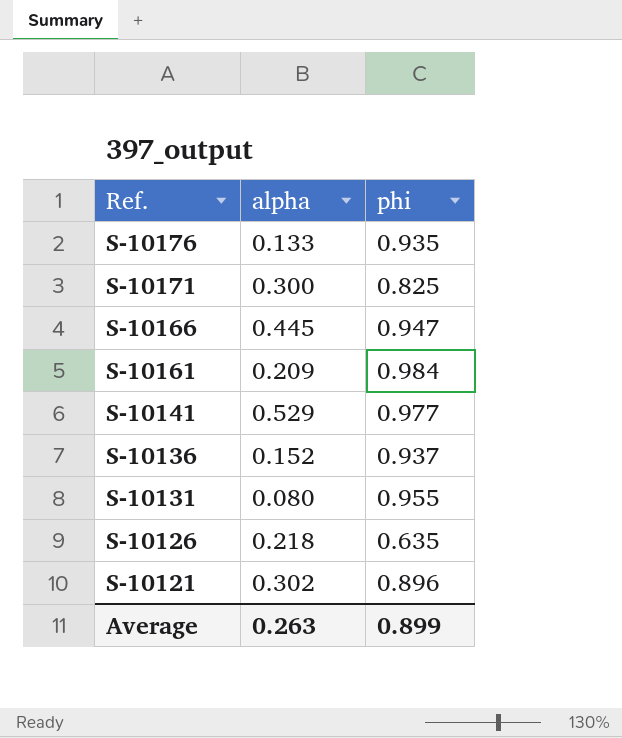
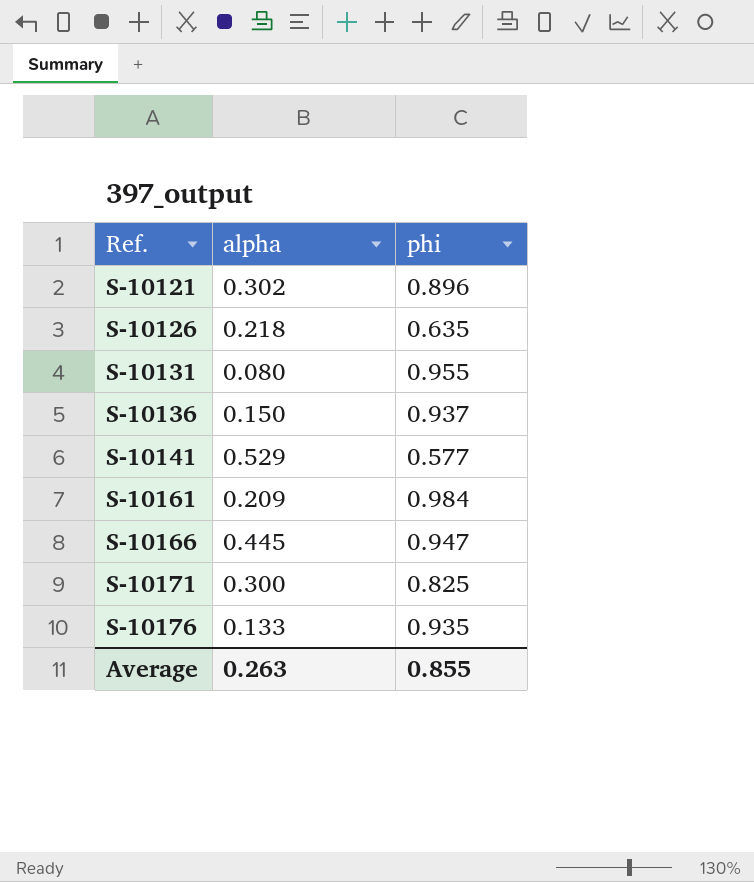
row order: Ref. descending -> Ref. ascending
S-10136 | alpha: 0.152 -> 0.150
S-10141 | phi: 0.977 -> 0.577
Average | phi: 0.899 -> 0.855

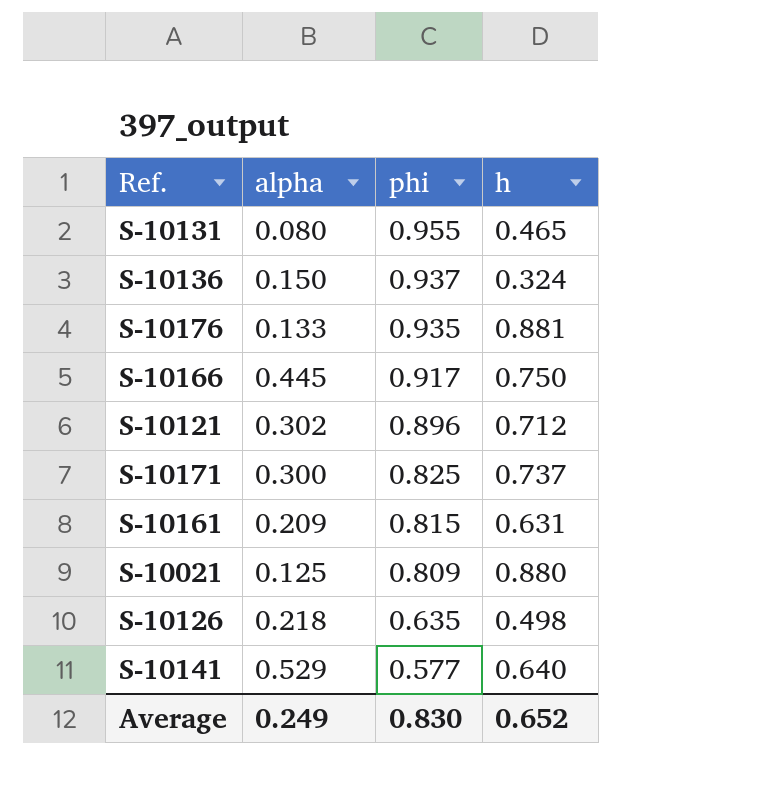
row order: Ref. ascending -> phi descending
column h | position: none -> 4
S-10166 | phi: 0.947 -> 0.917
S-10161 | phi: 0.984 -> 0.815
row S-10021: none -> 0.125 | 0.809 | 0.880
Average | alpha: 0.263 -> 0.249
Average | phi: 0.855 -> 0.830

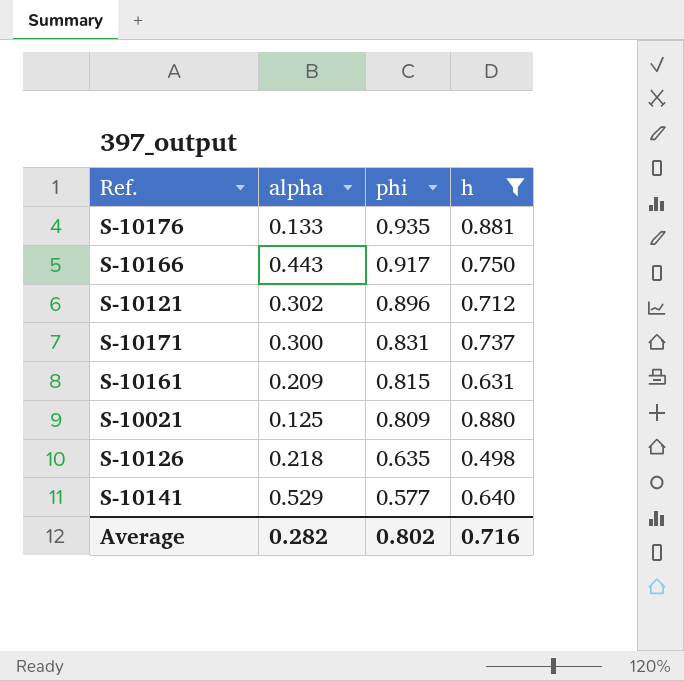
filter: none -> h >= 0.498
S-10166 | alpha: 0.445 -> 0.443
S-10171 | phi: 0.825 -> 0.831
Average | alpha: 0.249 -> 0.282
Average | phi: 0.830 -> 0.802
Average | h: 0.652 -> 0.716

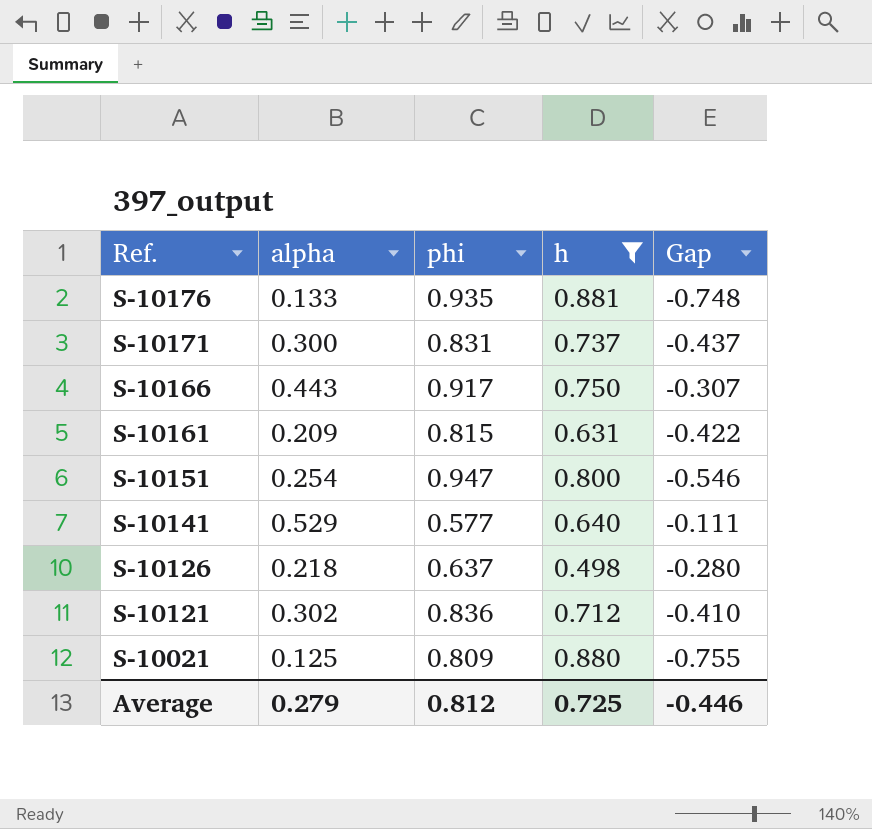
row order: phi descending -> Ref. descending
column Gap | formula: none -> [alpha] - [h]
row S-10151: none -> 0.254 | 0.947 | 0.800 | -0.546
S-10126 | phi: 0.635 -> 0.637
S-10121 | phi: 0.896 -> 0.836
Average | alpha: 0.282 -> 0.279
Average | phi: 0.802 -> 0.812
Average | h: 0.716 -> 0.725

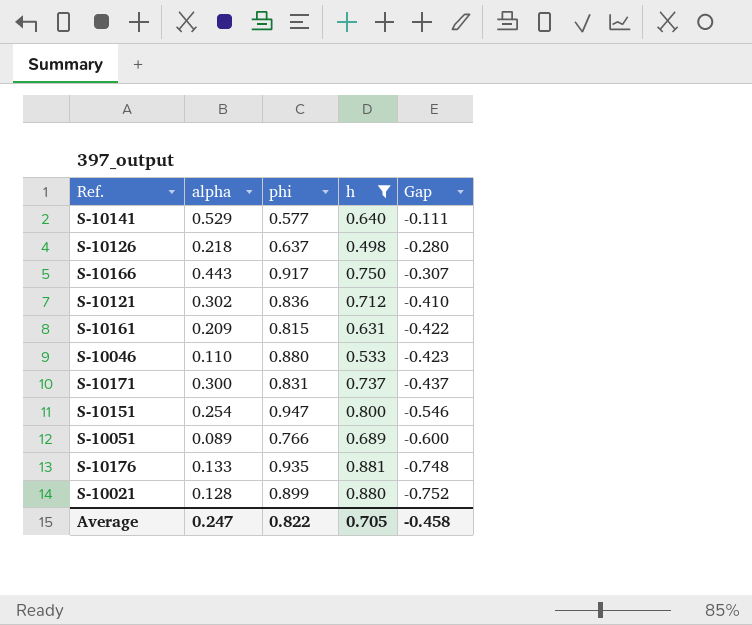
row order: Ref. descending -> Gap descending
row S-10046: none -> 0.110 | 0.880 | 0.533 | -0.423
row S-10051: none -> 0.089 | 0.766 | 0.689 | -0.600
S-10021 | alpha: 0.125 -> 0.128
S-10021 | phi: 0.809 -> 0.899
S-10021 | Gap: -0.755 -> -0.752
Average | alpha: 0.279 -> 0.247
Average | phi: 0.812 -> 0.822
Average | h: 0.725 -> 0.705
Average | Gap: -0.446 -> -0.458

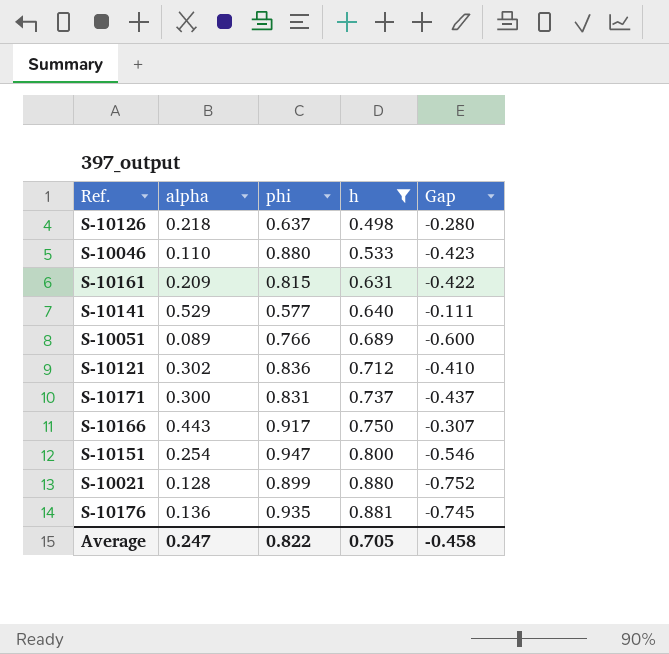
row order: Gap descending -> h ascending
S-10176 | alpha: 0.133 -> 0.136
S-10176 | Gap: -0.748 -> -0.745

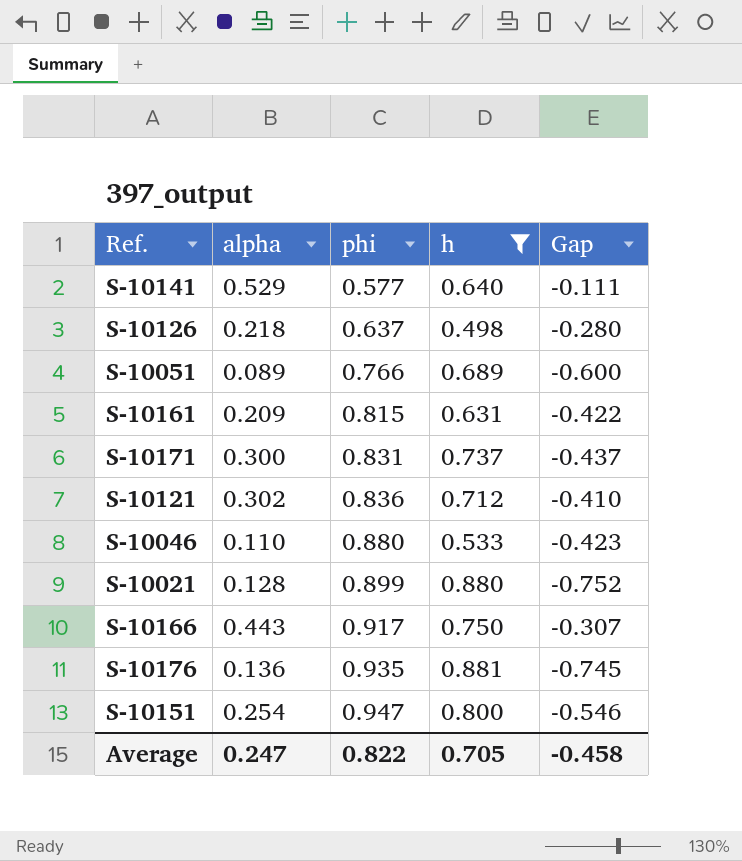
row order: h ascending -> phi ascending

